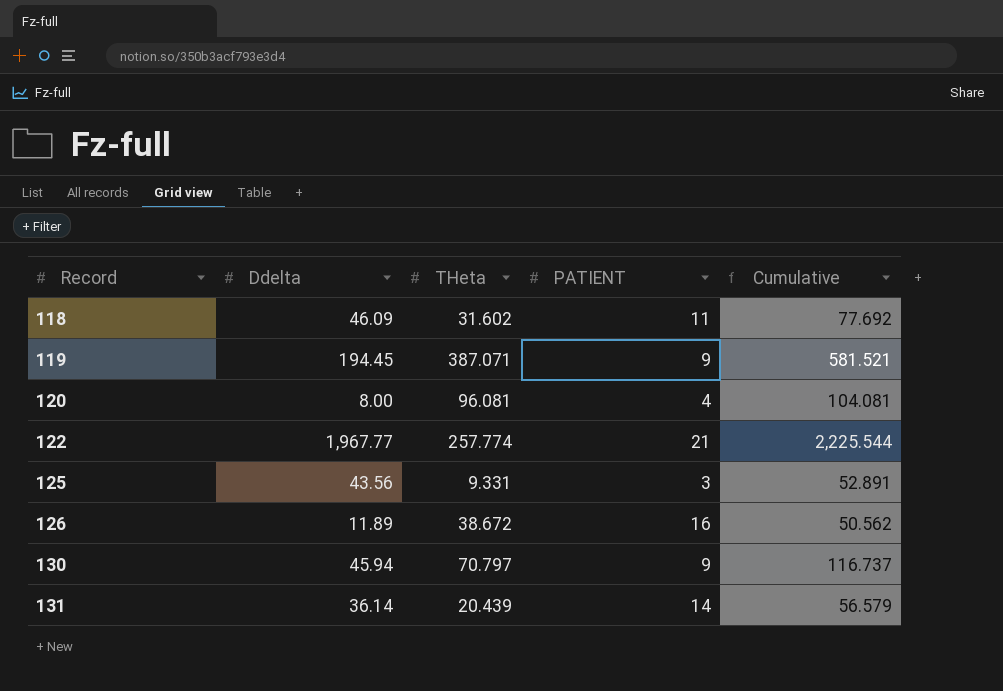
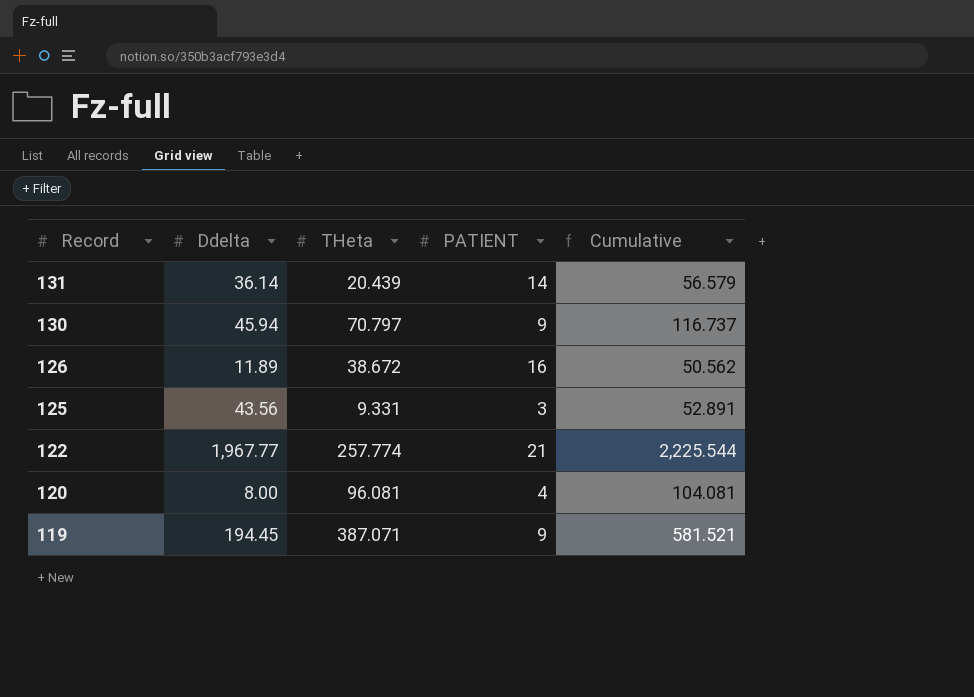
row order: Record ascending -> Record descending
row 118: 46.09 | 31.602 | 11 | 77.692 -> none

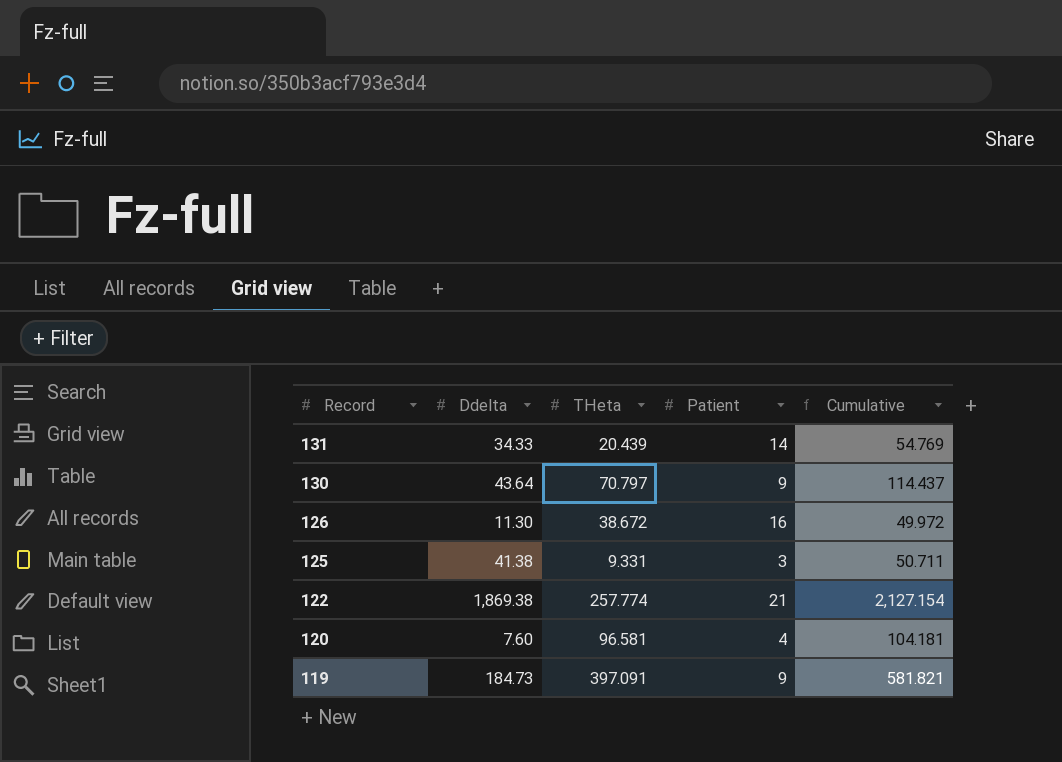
column name: PATIENT -> Patient
131 | Ddelta: 36.14 -> 34.33
131 | Cumulative: 56.579 -> 54.769
130 | Ddelta: 45.94 -> 43.64
130 | Cumulative: 116.737 -> 114.437
126 | Ddelta: 11.89 -> 11.30
126 | Cumulative: 50.562 -> 49.972
125 | Ddelta: 43.56 -> 41.38
125 | Cumulative: 52.891 -> 50.711
122 | Ddelta: 1,967.77 -> 1,869.38
122 | Cumulative: 2,225.544 -> 2,127.154
120 | Ddelta: 8.00 -> 7.60
120 | THeta: 96.081 -> 96.581
120 | Cumulative: 104.081 -> 104.181
119 | Ddelta: 194.45 -> 184.73
119 | THeta: 387.071 -> 397.091
119 | Cumulative: 581.521 -> 581.821

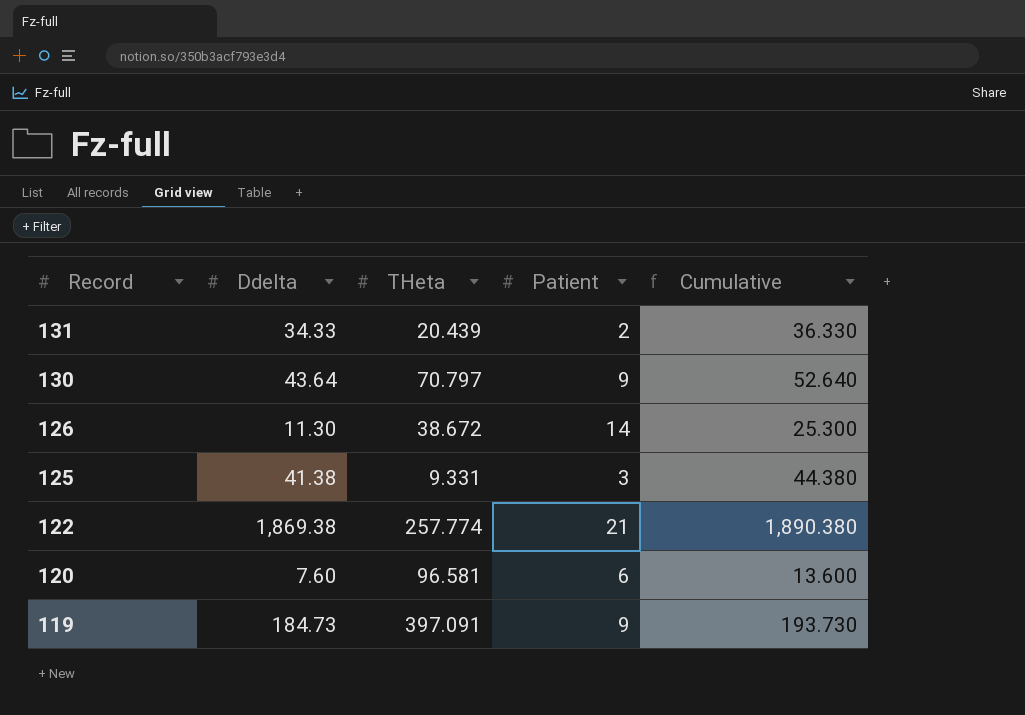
column Cumulative | formula: [Ddelta] + [THeta] -> [Ddelta] + [Patient]
131 | Patient: 14 -> 2
126 | Patient: 16 -> 14
120 | Patient: 4 -> 6

